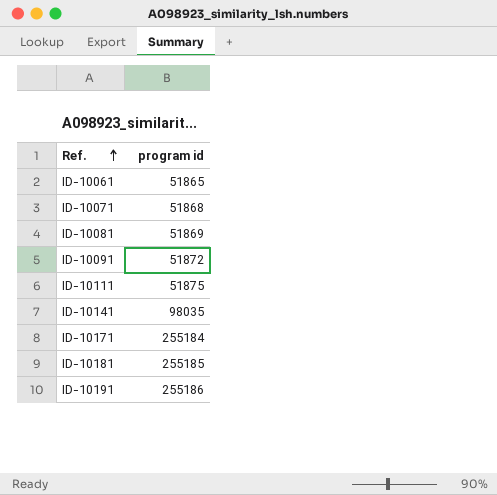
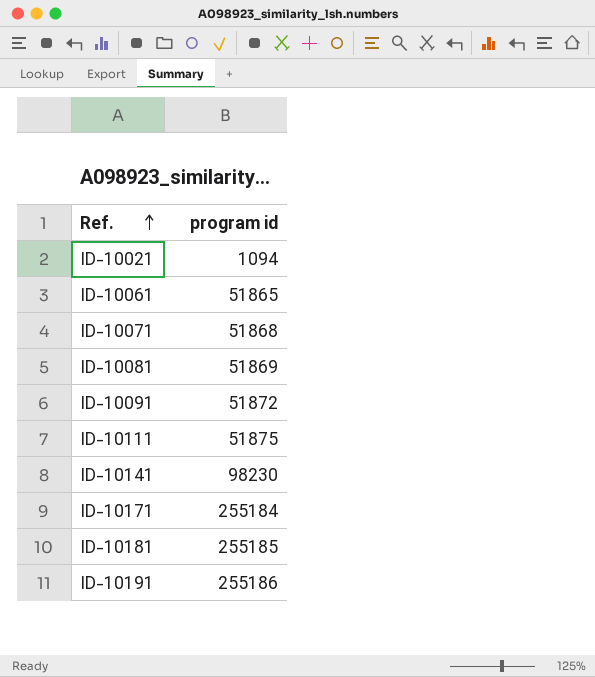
row ID-10021: none -> 1094
ID-10141 | program id: 98035 -> 98230

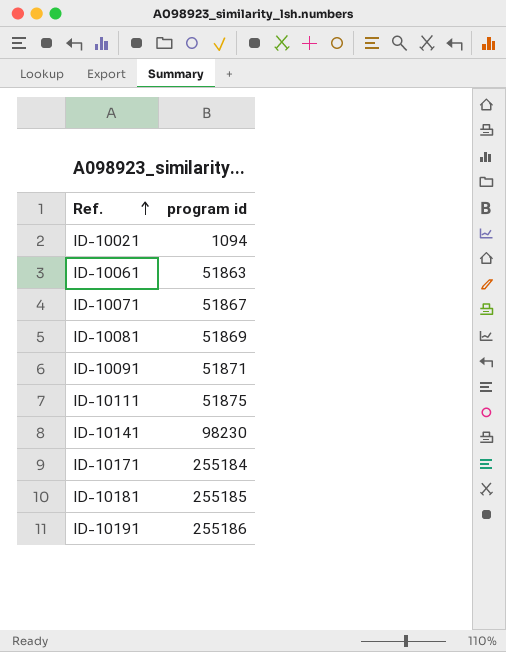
ID-10061 | program id: 51865 -> 51863
ID-10071 | program id: 51868 -> 51867
ID-10091 | program id: 51872 -> 51871

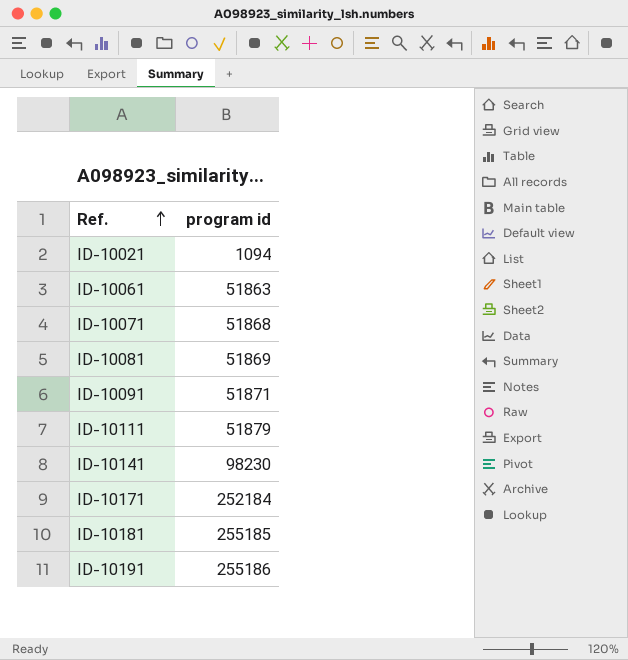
ID-10071 | program id: 51867 -> 51868
ID-10111 | program id: 51875 -> 51879
ID-10171 | program id: 255184 -> 252184

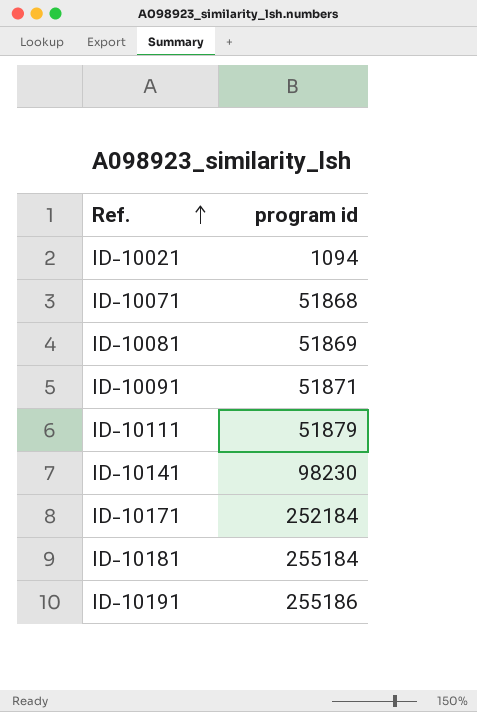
row ID-10061: 51863 -> none
ID-10181 | program id: 255185 -> 255184

